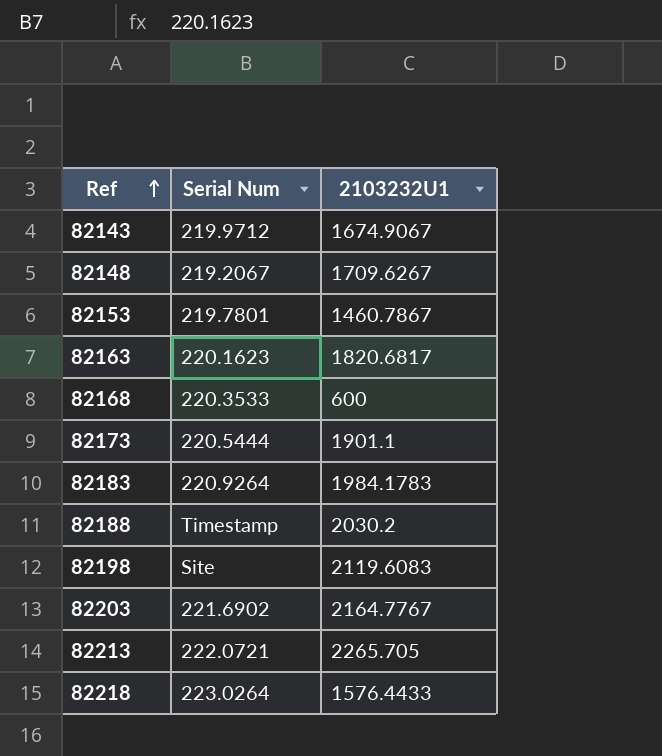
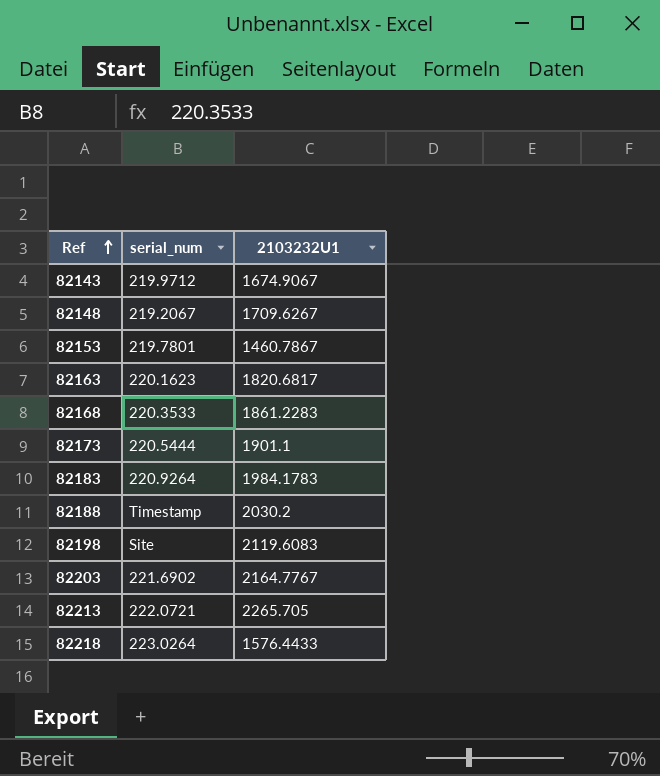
column name: Serial Num -> serial_num
82168 | 2103232U1: 600 -> 1861.2283

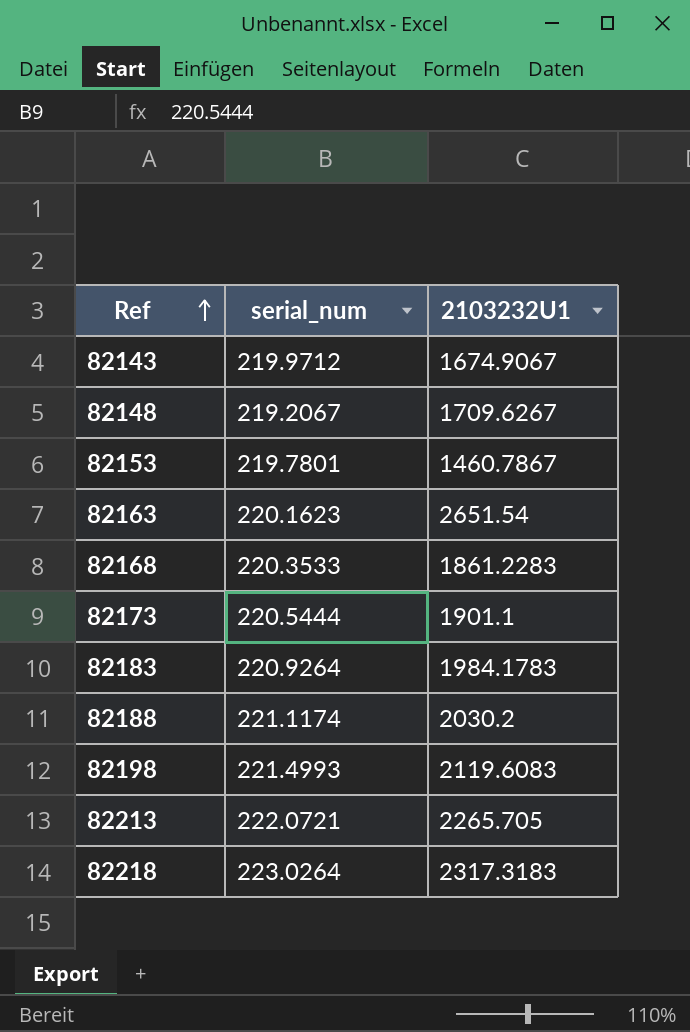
row 82203: 221.6902 | 2164.7767 -> none
82163 | 2103232U1: 1820.6817 -> 2651.54
82188 | serial_num: Timestamp -> 221.1174
82198 | serial_num: Site -> 221.4993
82218 | 2103232U1: 1576.4433 -> 2317.3183

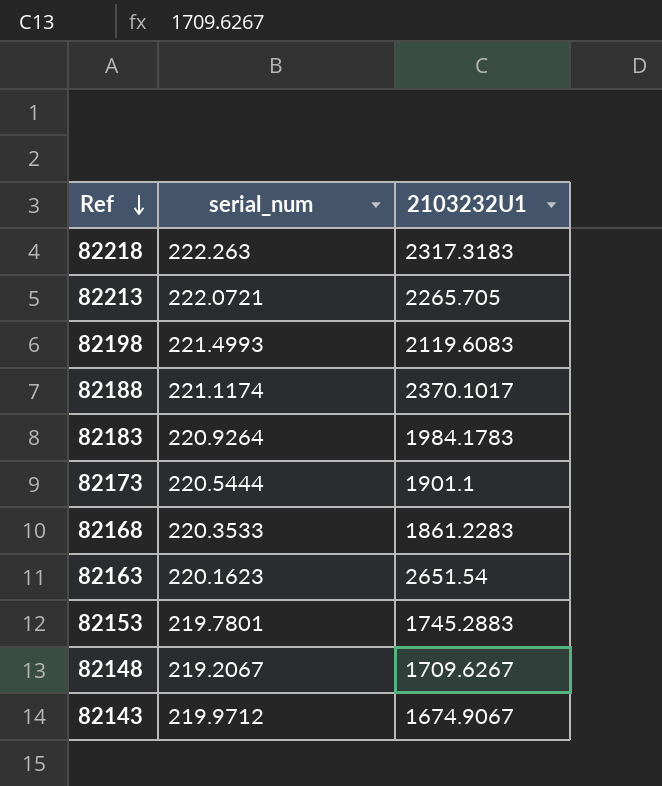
row order: Ref ascending -> Ref descending
82218 | serial_num: 223.0264 -> 222.263
82188 | 2103232U1: 2030.2 -> 2370.1017
82153 | 2103232U1: 1460.7867 -> 1745.2883

